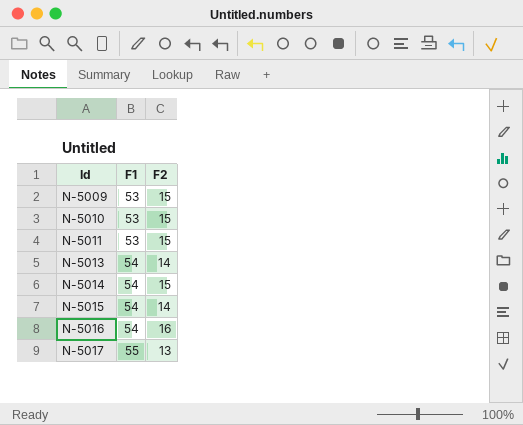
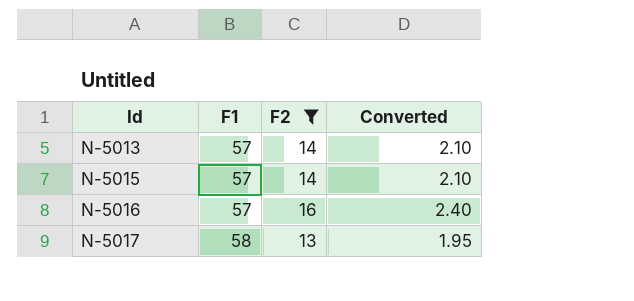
filter: none -> F2 != 15
column Converted | formula: none -> [F2] * 0.15
N-5013 | F1: 54 -> 57
N-5015 | F1: 54 -> 57
N-5016 | F1: 54 -> 57
N-5017 | F1: 55 -> 58

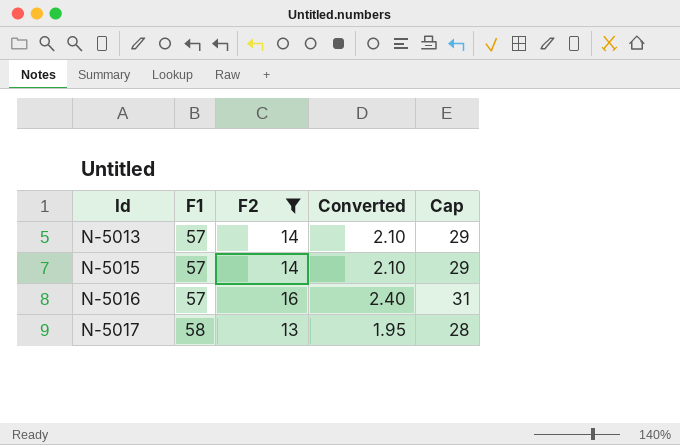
column Cap | formula: none -> [F2] + 15

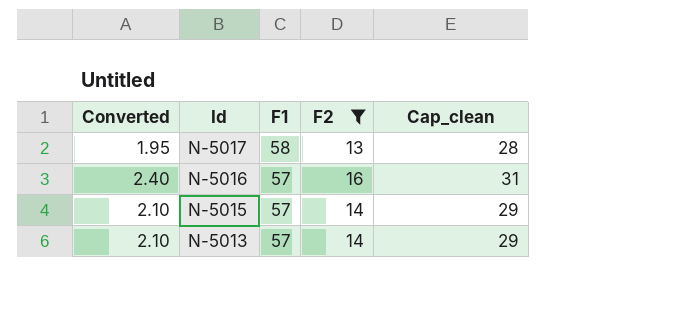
row order: Id ascending -> Id descending
column Converted | position: 4 -> 1
column name: Cap -> Cap_clean

